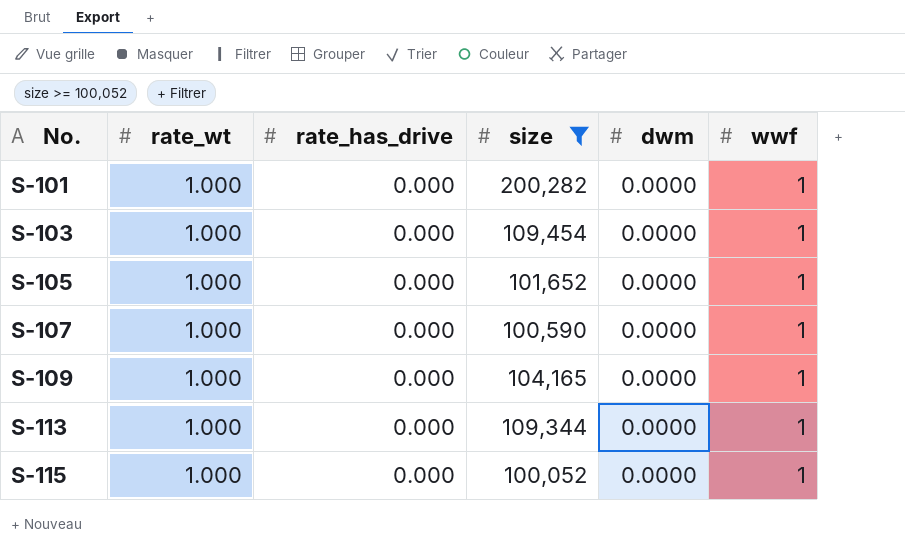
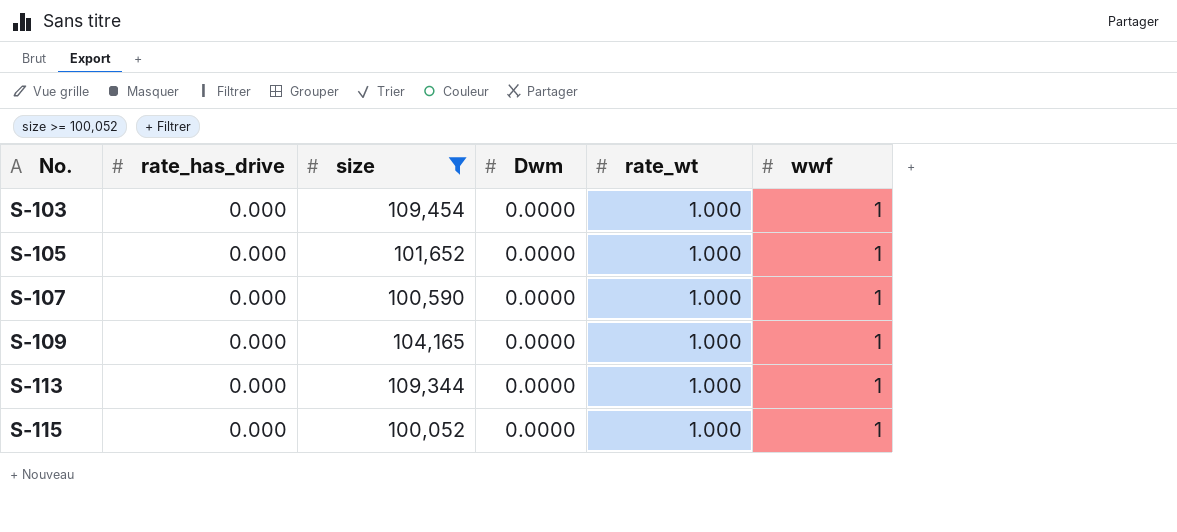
column name: dwm -> Dwm
column rate_wt | position: 2 -> 5
row S-101: 1.000 | 0.000 | 200,282 | 0.0000 | 1 -> none

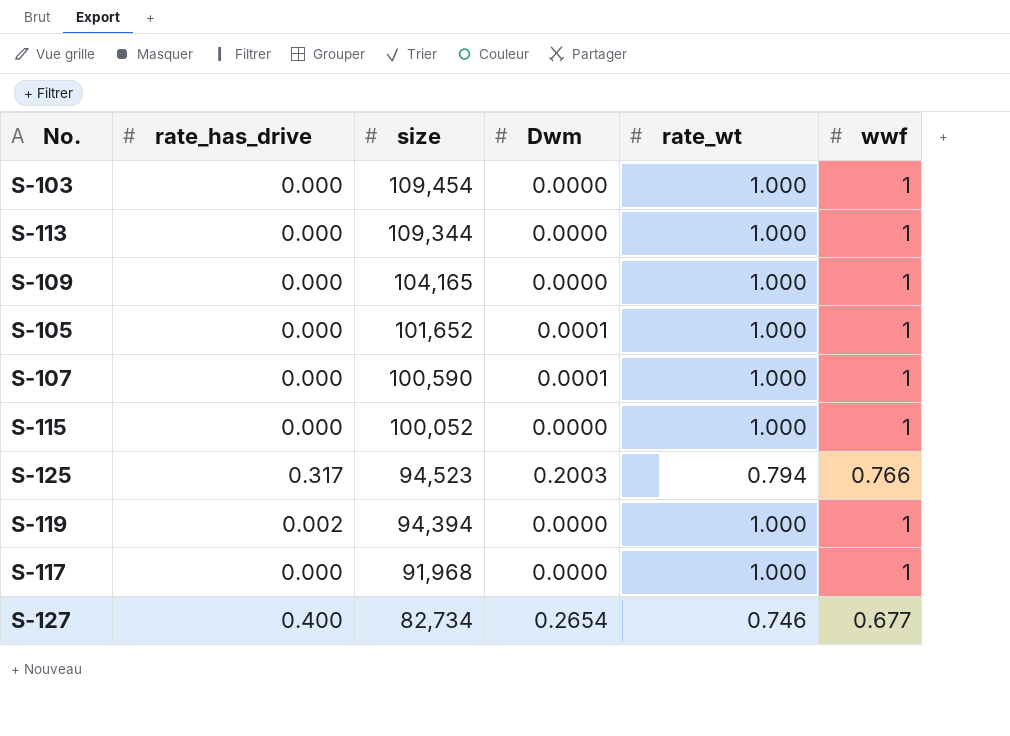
filter: size >= 100,052 -> none
row order: No. ascending -> size descending
S-105 | Dwm: 0.0000 -> 0.0001
S-107 | Dwm: 0.0000 -> 0.0001

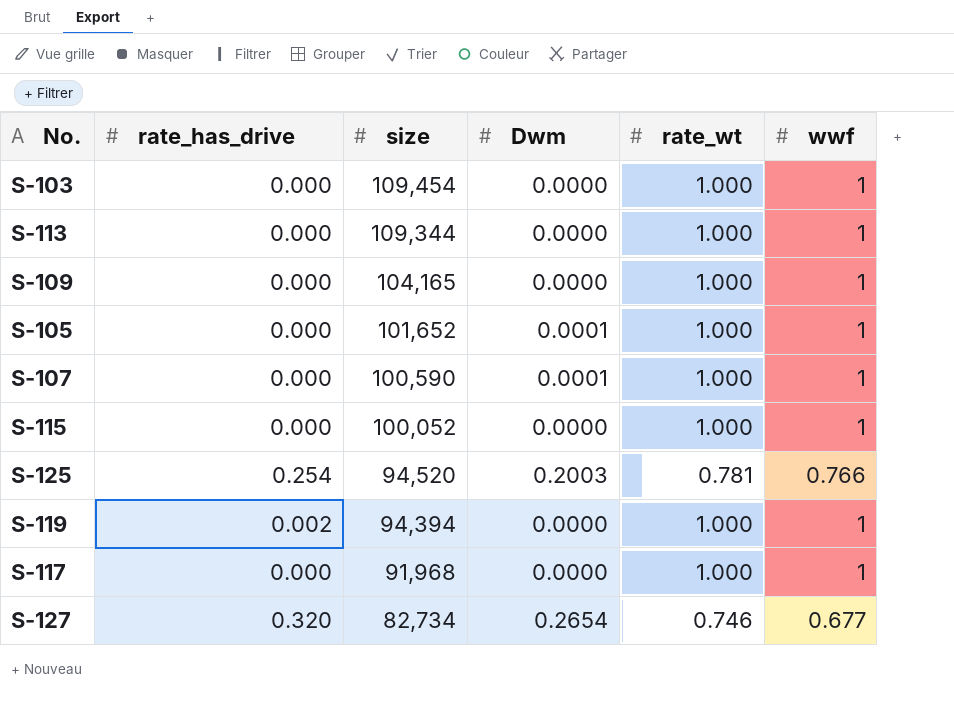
S-125 | rate_has_drive: 0.317 -> 0.254
S-125 | size: 94,523 -> 94,520
S-125 | rate_wt: 0.794 -> 0.781
S-127 | rate_has_drive: 0.400 -> 0.320

